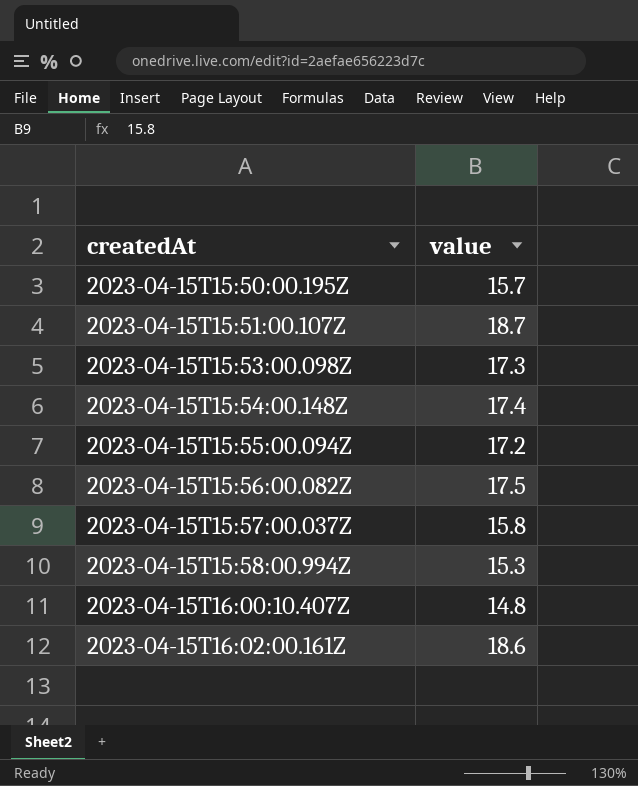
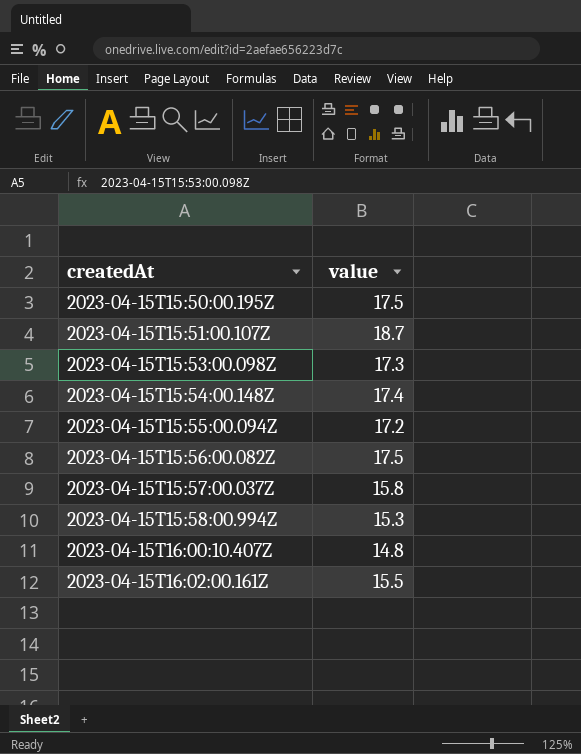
2023-04-15T15:50:00.195Z | value: 15.7 -> 17.5
2023-04-15T16:02:00.161Z | value: 18.6 -> 15.5

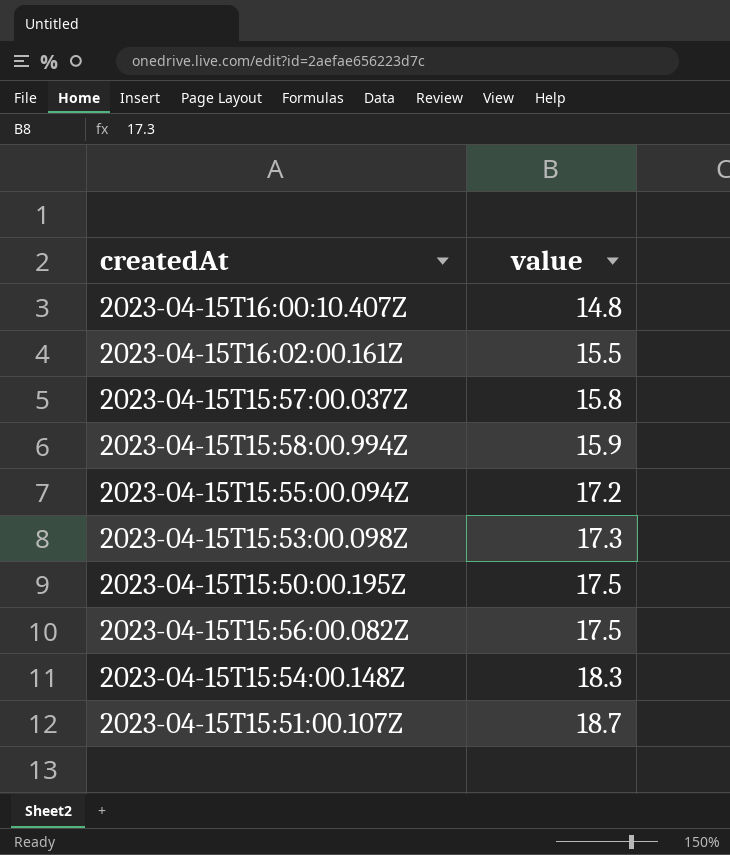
row order: createdAt ascending -> value ascending
2023-04-15T15:58:00.994Z | value: 15.3 -> 15.9
2023-04-15T15:54:00.148Z | value: 17.4 -> 18.3

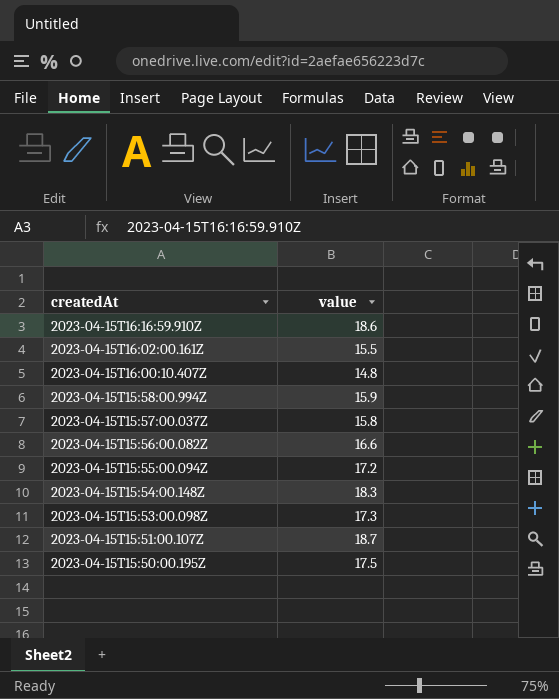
row order: value ascending -> createdAt descending
row 2023-04-15T16:16:59.910Z: none -> 18.6
2023-04-15T15:56:00.082Z | value: 17.5 -> 16.6

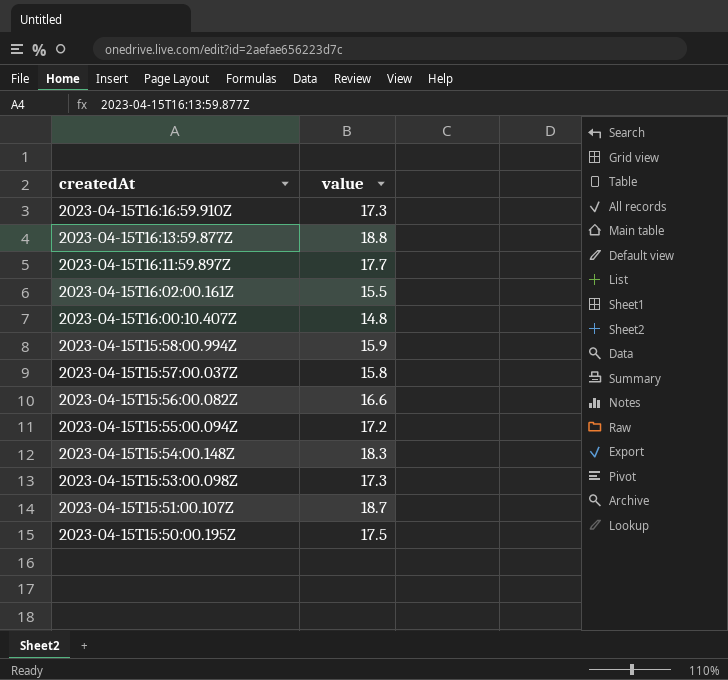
2023-04-15T16:16:59.910Z | value: 18.6 -> 17.3
row 2023-04-15T16:13:59.877Z: none -> 18.8
row 2023-04-15T16:11:59.897Z: none -> 17.7

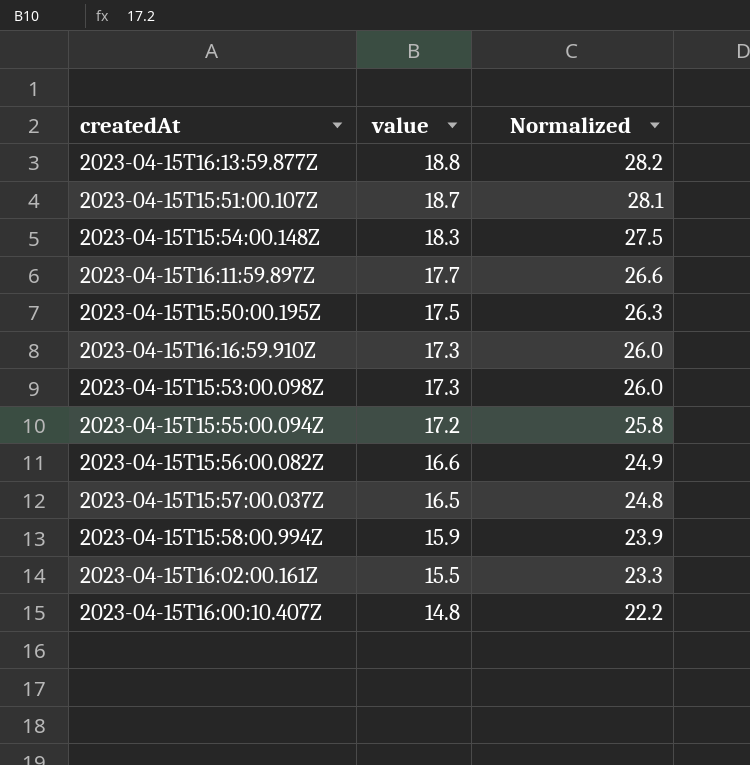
row order: createdAt descending -> value descending
column Normalized | formula: none -> [value] * 1.5
2023-04-15T15:57:00.037Z | value: 15.8 -> 16.5

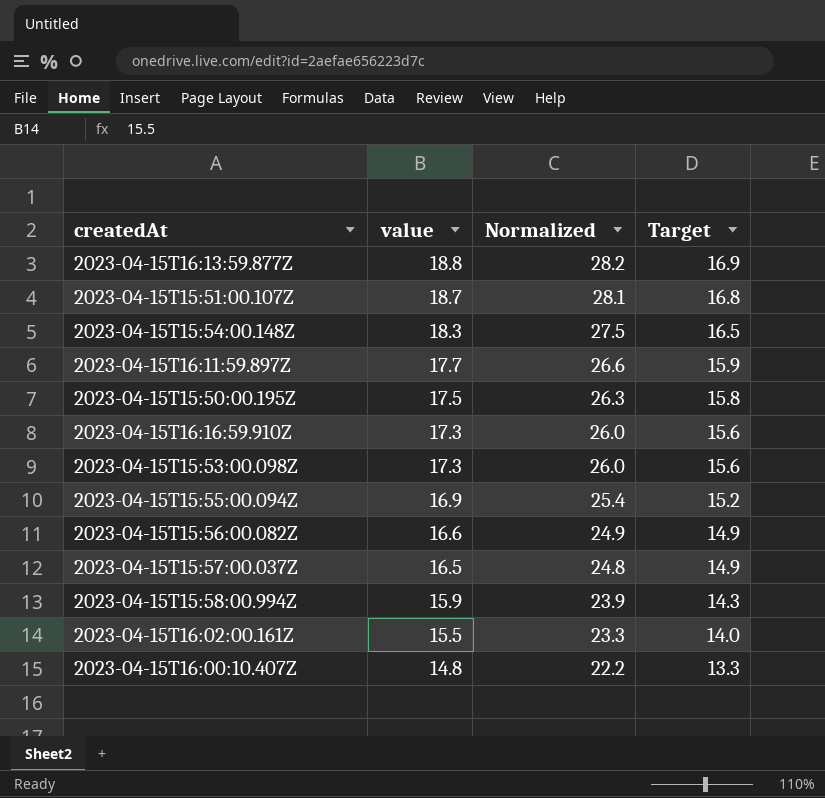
column Target | formula: none -> [value] * 0.9
2023-04-15T15:55:00.094Z | value: 17.2 -> 16.9
2023-04-15T15:55:00.094Z | Normalized: 25.8 -> 25.4

